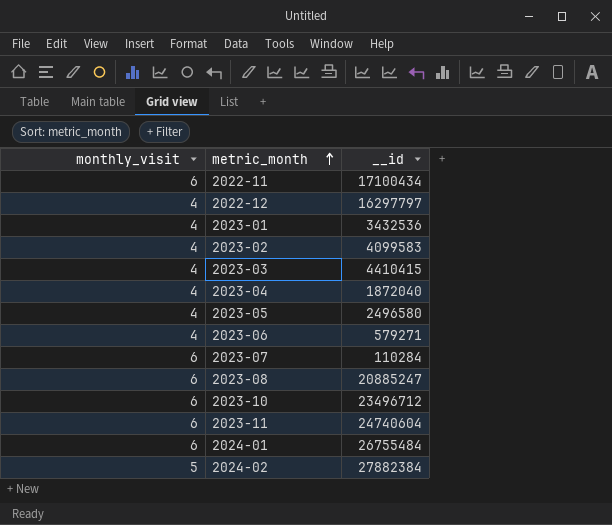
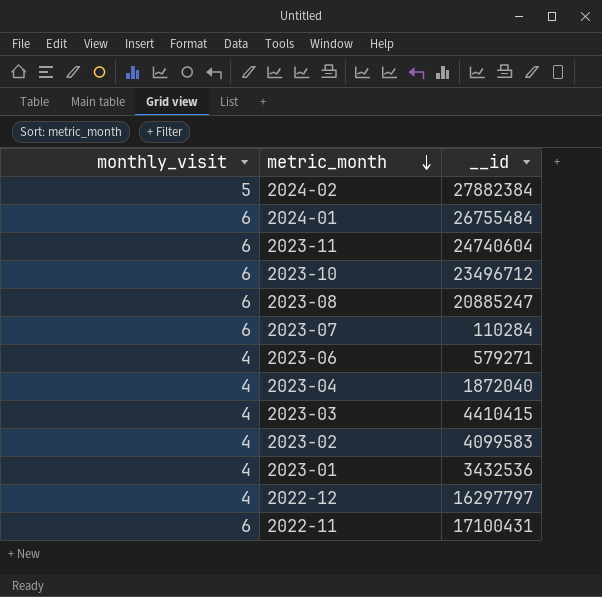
row order: metric_month ascending -> metric_month descending
row 2023-05: 4 | 2496580 -> none
2022-11 | __id: 17100434 -> 17100431

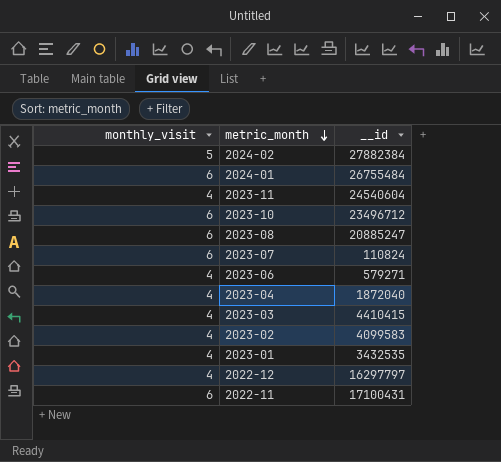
2023-11 | monthly_visit: 6 -> 4
2023-11 | __id: 24740604 -> 24540604
2023-07 | __id: 110284 -> 110824
2023-01 | __id: 3432536 -> 3432535

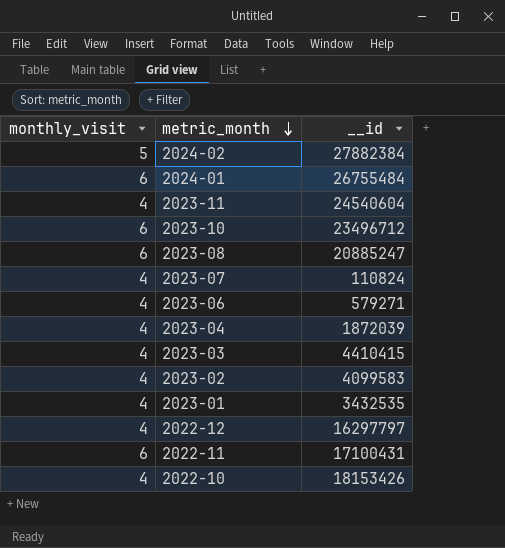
2023-07 | monthly_visit: 6 -> 4
2023-04 | __id: 1872040 -> 1872039
row 2022-10: none -> 4 | 18153426

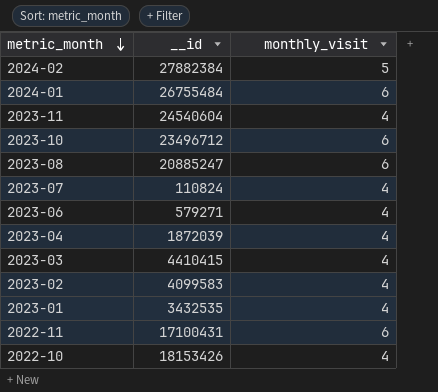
column monthly_visit | position: 1 -> 3
row 2022-12: 4 | 16297797 -> none

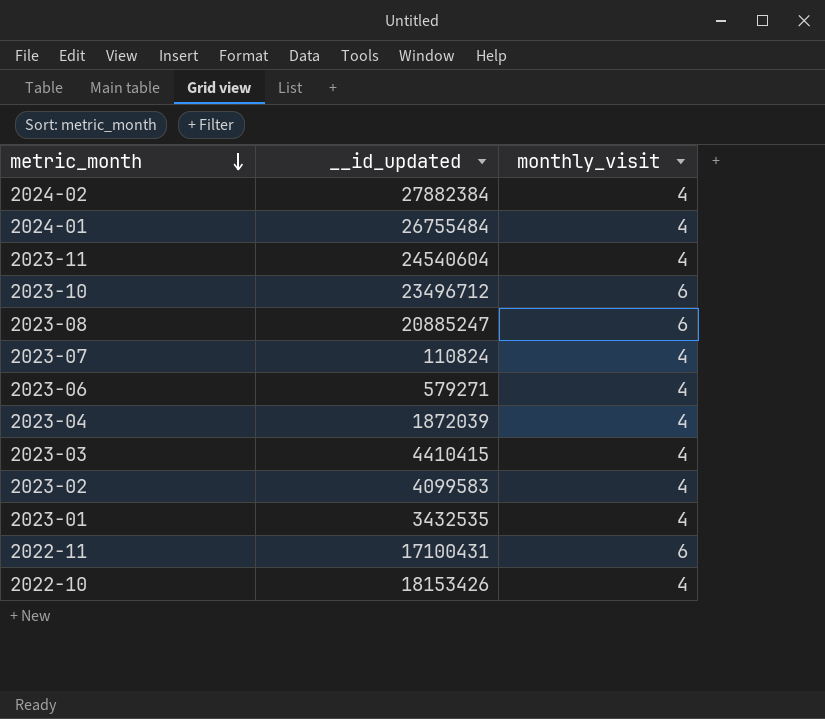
column name: __id -> __id_updated
2024-02 | monthly_visit: 5 -> 4
2024-01 | monthly_visit: 6 -> 4

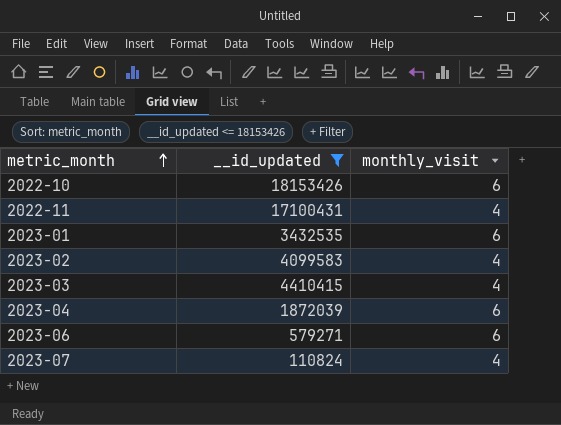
filter: none -> __id_updated <= 18153426
row order: metric_month descending -> metric_month ascending
2022-10 | monthly_visit: 4 -> 6
2022-11 | monthly_visit: 6 -> 4
2023-01 | monthly_visit: 4 -> 6
2023-04 | monthly_visit: 4 -> 6
2023-06 | monthly_visit: 4 -> 6

